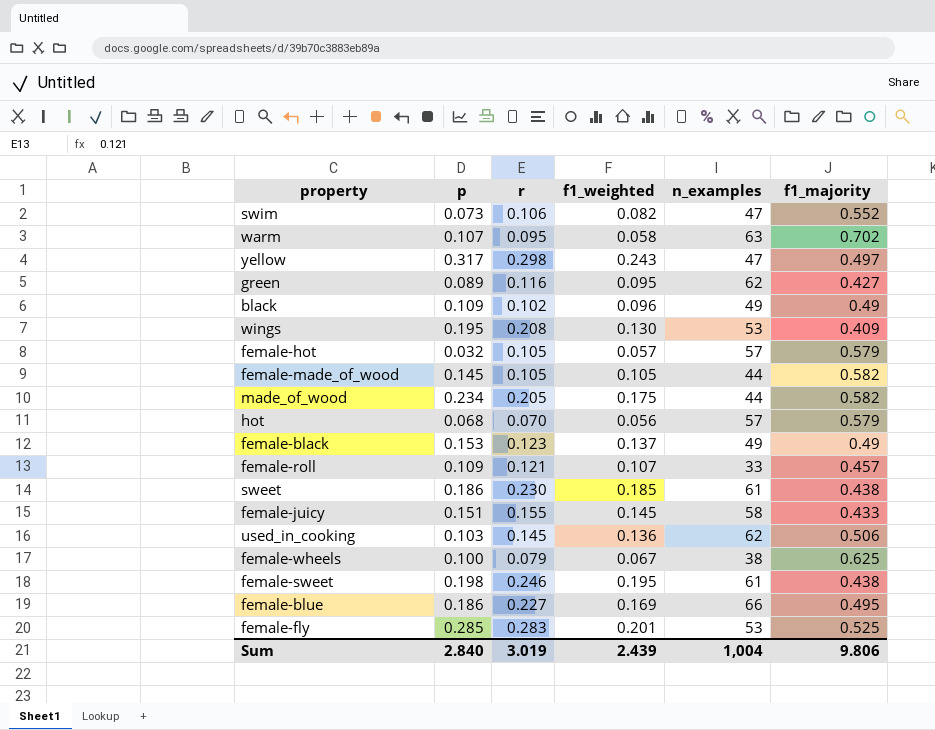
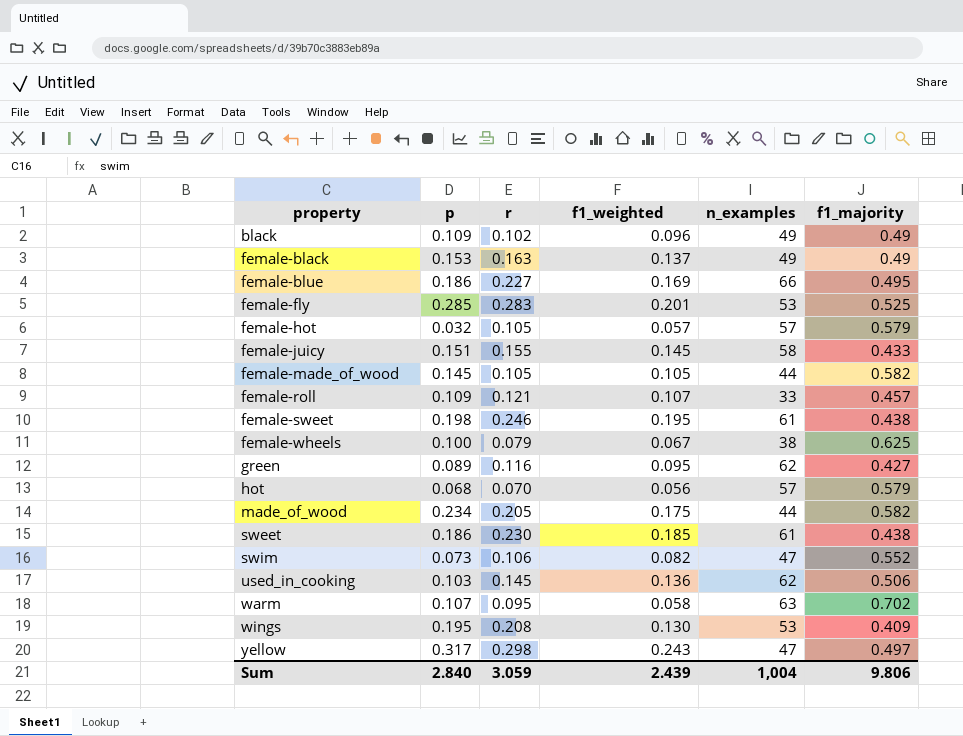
row order: none -> property ascending
female-black | r: 0.123 -> 0.163
Sum | r: 3.019 -> 3.059

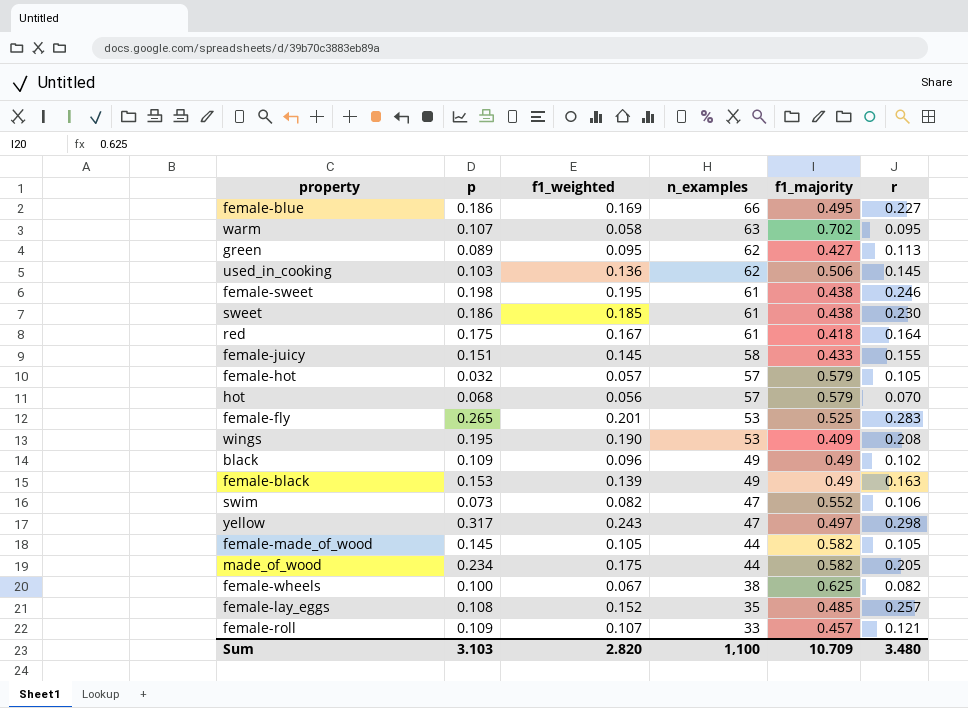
row order: property ascending -> n_examples descending
column r | position: 3 -> 6
green | r: 0.116 -> 0.113
row red: none -> 0.175 | 0.167 | 61 | 0.418 | 0.164
female-fly | p: 0.285 -> 0.265
wings | f1_weighted: 0.130 -> 0.190
female-black | f1_weighted: 0.137 -> 0.139
female-wheels | r: 0.079 -> 0.082
row female-lay_eggs: none -> 0.108 | 0.152 | 35 | 0.485 | 0.257
Sum | p: 2.840 -> 3.103
Sum | f1_weighted: 2.439 -> 2.820
Sum | n_examples: 1,004 -> 1,100
Sum | f1_majority: 9.806 -> 10.709
Sum | r: 3.059 -> 3.480

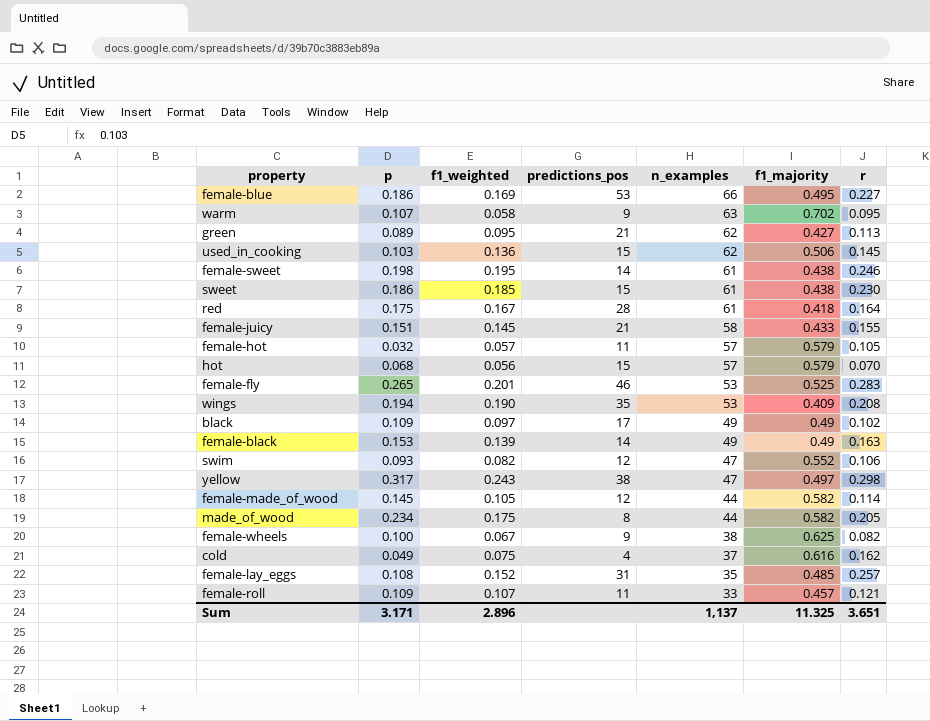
column predictions_pos | position: none -> 4
wings | p: 0.195 -> 0.194
black | f1_weighted: 0.096 -> 0.097
swim | p: 0.073 -> 0.093
female-made_of_wood | r: 0.105 -> 0.114
row cold: none -> 0.049 | 0.075 | 4 | 37 | 0.616 | 0.162
Sum | p: 3.103 -> 3.171
Sum | f1_weighted: 2.820 -> 2.896
Sum | n_examples: 1,100 -> 1,137
Sum | f1_majority: 10.709 -> 11.325
Sum | r: 3.480 -> 3.651

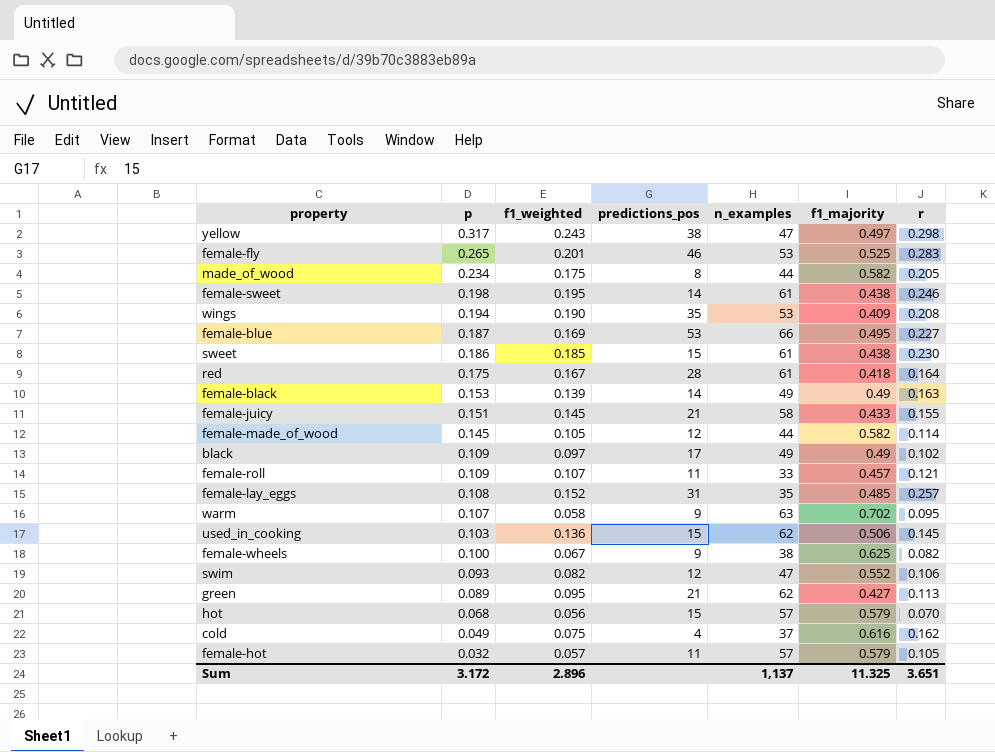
row order: n_examples descending -> p descending
female-blue | p: 0.186 -> 0.187
Sum | p: 3.171 -> 3.172

